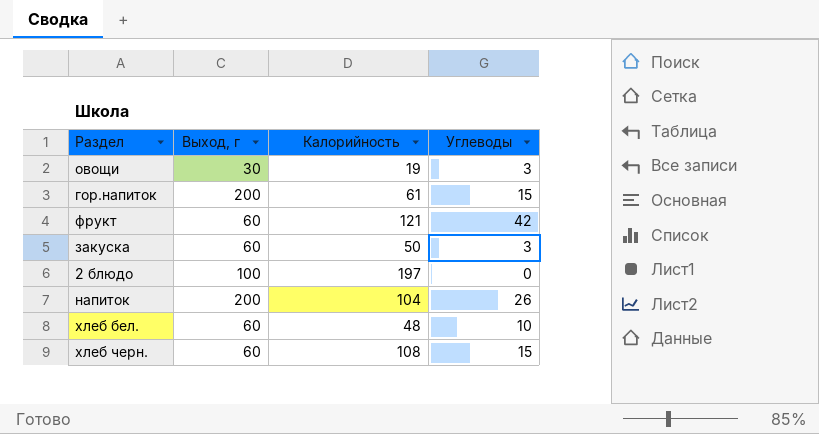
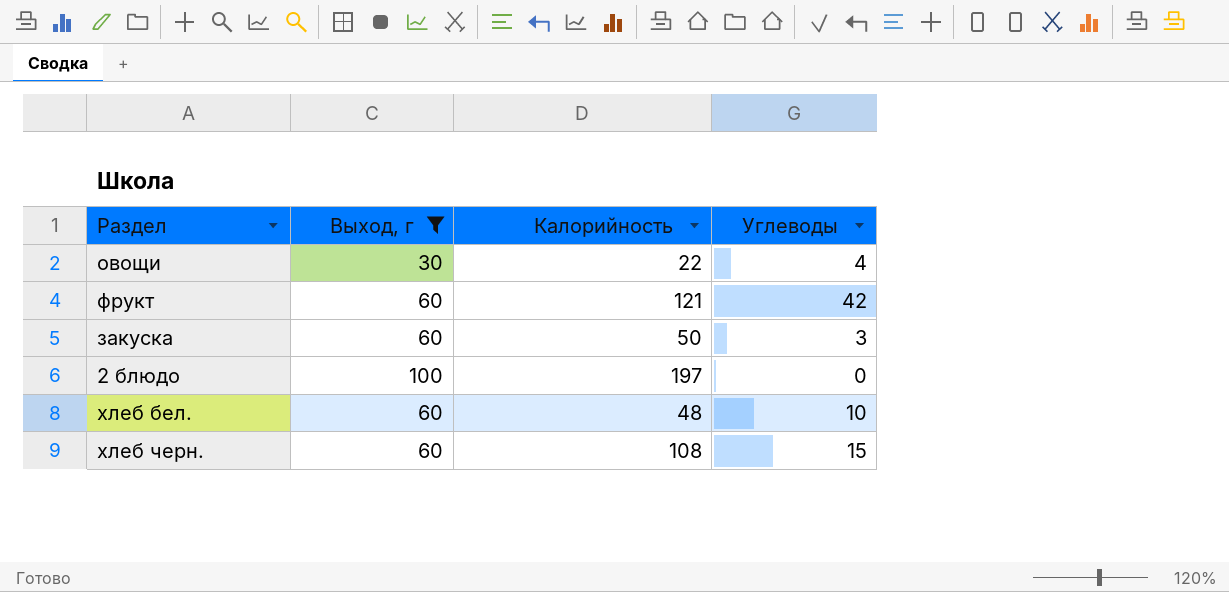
filter: none -> Выход, г != 200
овощи | Калорийность: 19 -> 22
овощи | Углеводы: 3 -> 4

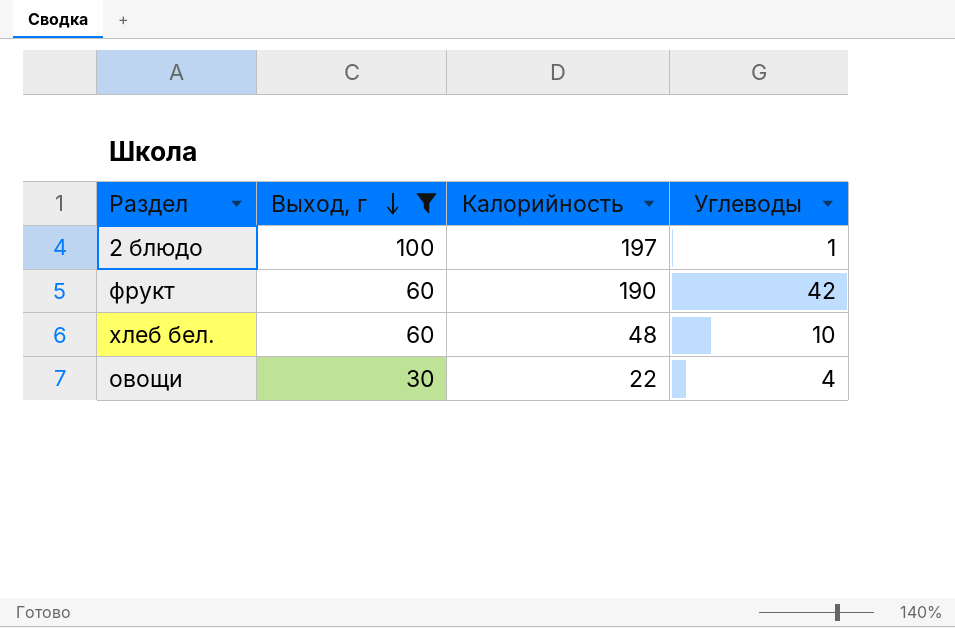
row order: none -> Выход, г descending
row закуска: 60 | 50 | 3 -> none
row хлеб черн.: 60 | 108 | 15 -> none
2 блюдо | Углеводы: 0 -> 1
фрукт | Калорийность: 121 -> 190

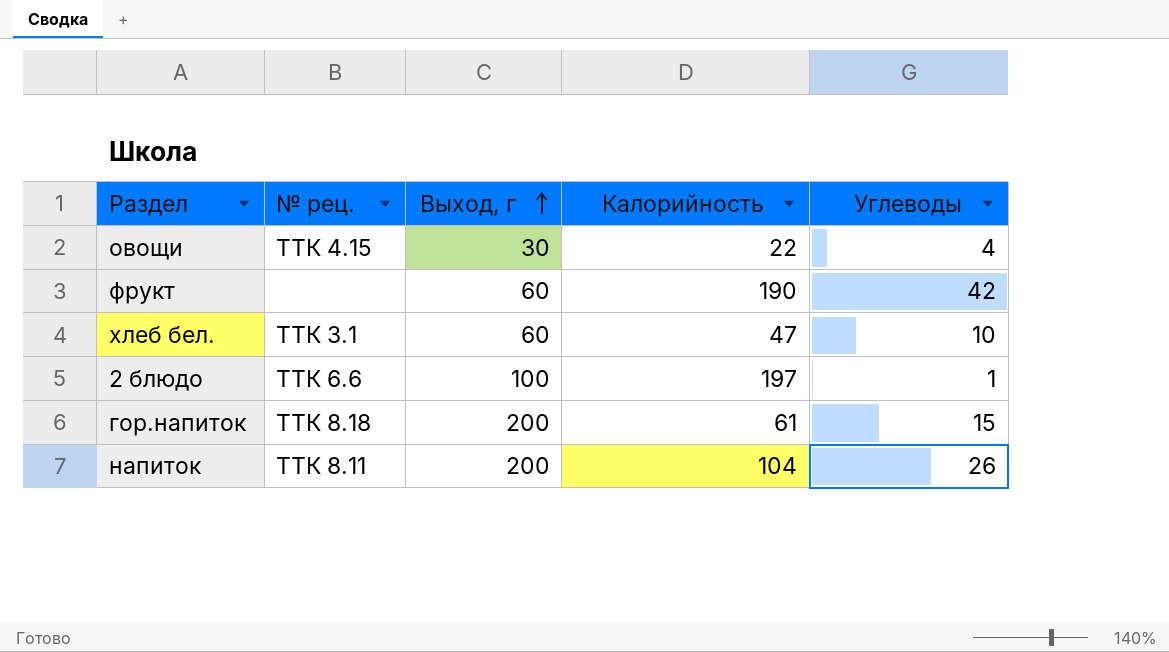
filter: Выход, г != 200 -> none
row order: Выход, г descending -> Выход, г ascending
column № рец. | position: none -> 2
хлеб бел. | Калорийность: 48 -> 47

